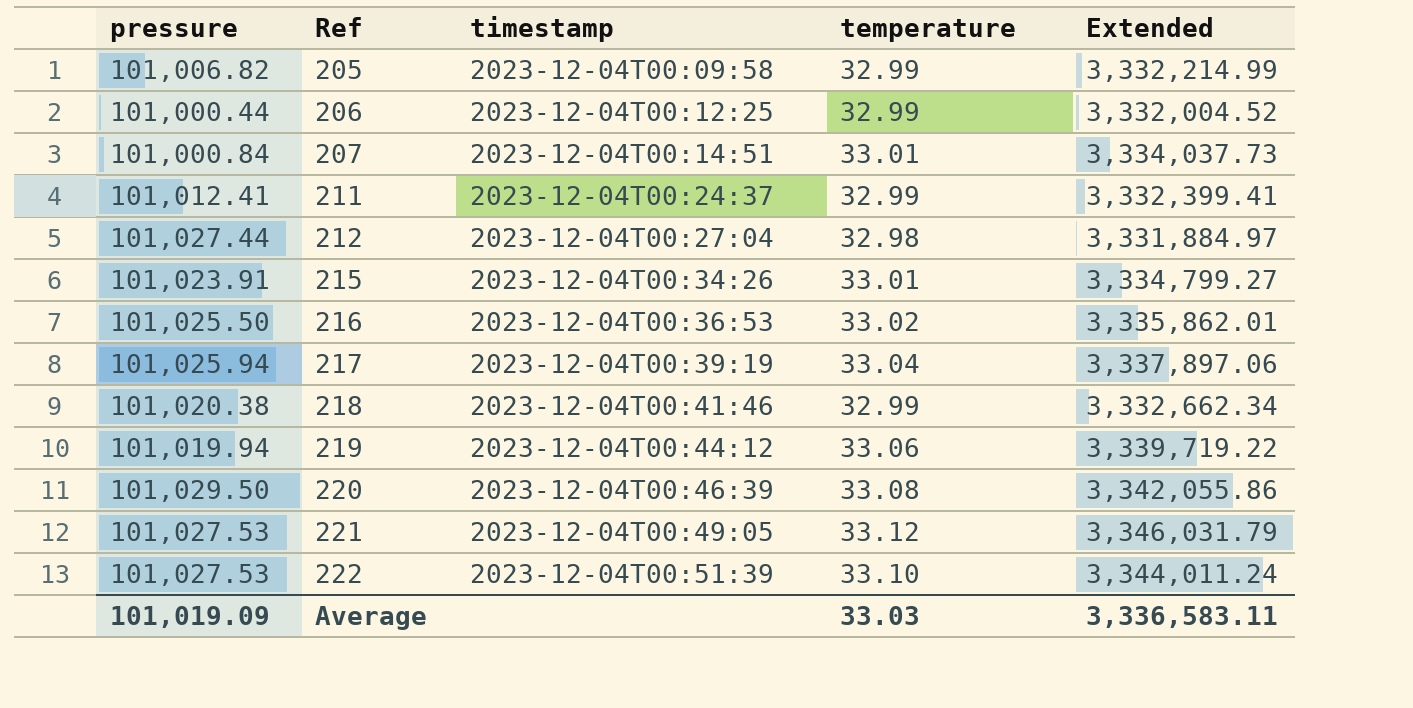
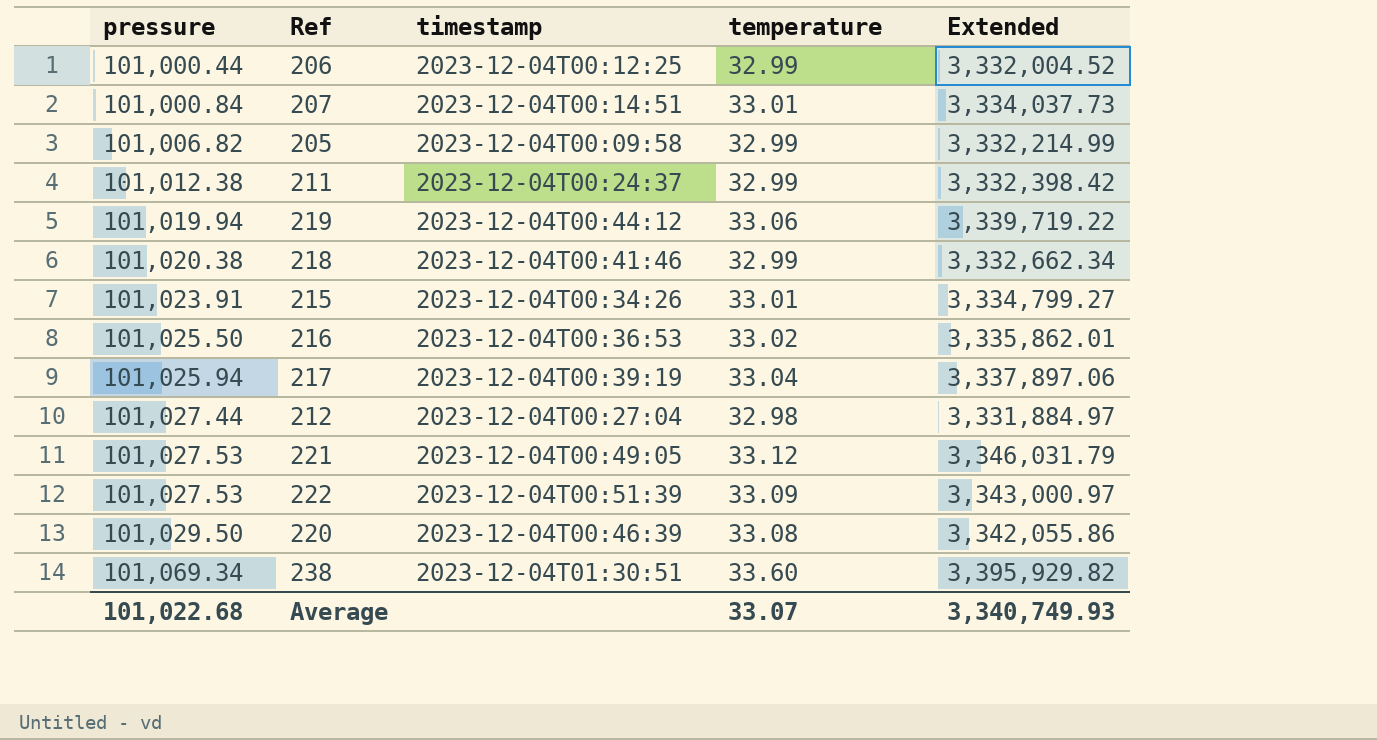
row order: Ref ascending -> pressure ascending
211 | pressure: 101,012.41 -> 101,012.38
211 | Extended: 3,332,399.41 -> 3,332,398.42
222 | temperature: 33.10 -> 33.09
222 | Extended: 3,344,011.24 -> 3,343,000.97
row 238: none -> 101,069.34 | 2023-12-04T01:30:51 | 33.60 | 3,395,929.82
Average | pressure: 101,019.09 -> 101,022.68
Average | temperature: 33.03 -> 33.07
Average | Extended: 3,336,583.11 -> 3,340,749.93

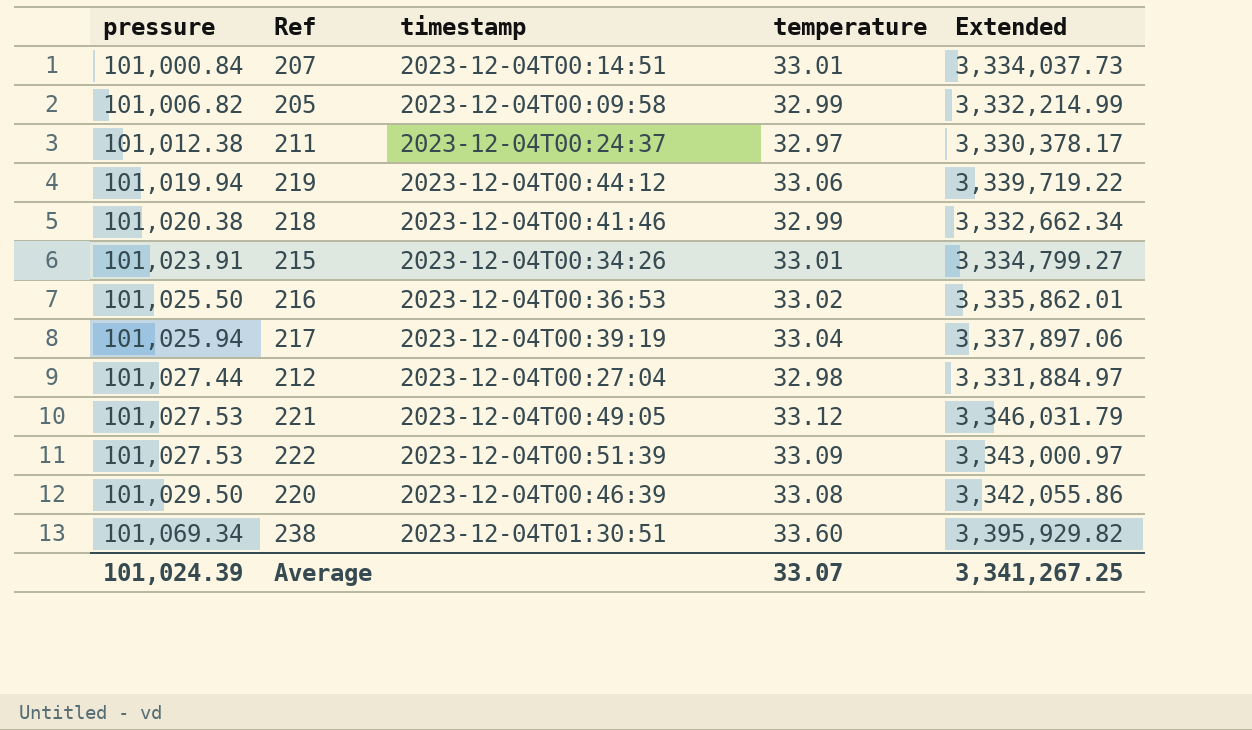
row 206: 101,000.44 | 2023-12-04T00:12:25 | 32.99 | 3,332,004.52 -> none
211 | temperature: 32.99 -> 32.97
211 | Extended: 3,332,398.42 -> 3,330,378.17
Average | pressure: 101,022.68 -> 101,024.39
Average | Extended: 3,340,749.93 -> 3,341,267.25

